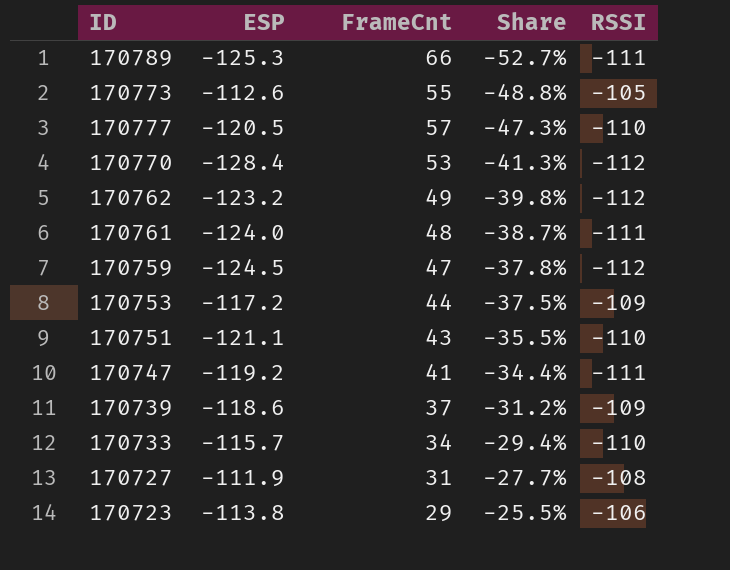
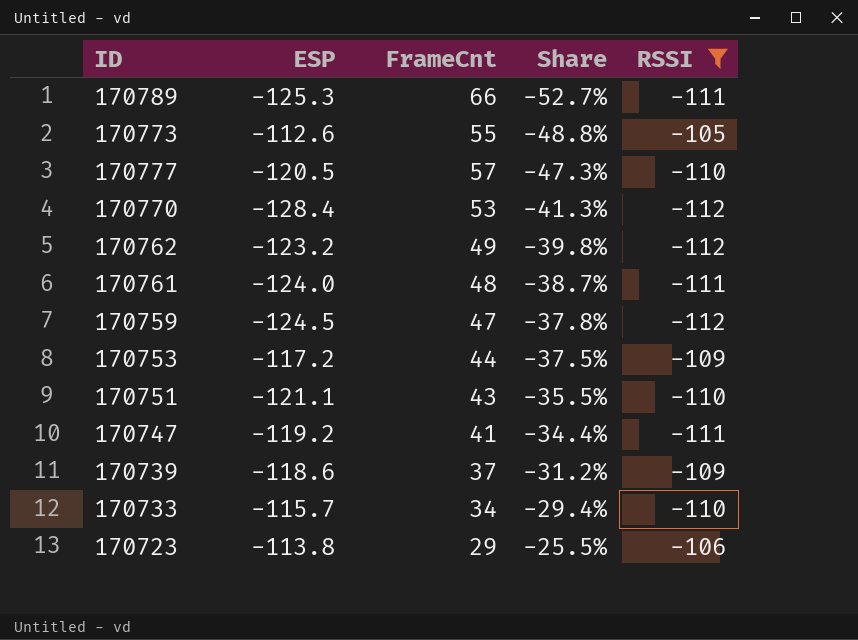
filter: none -> RSSI != -108

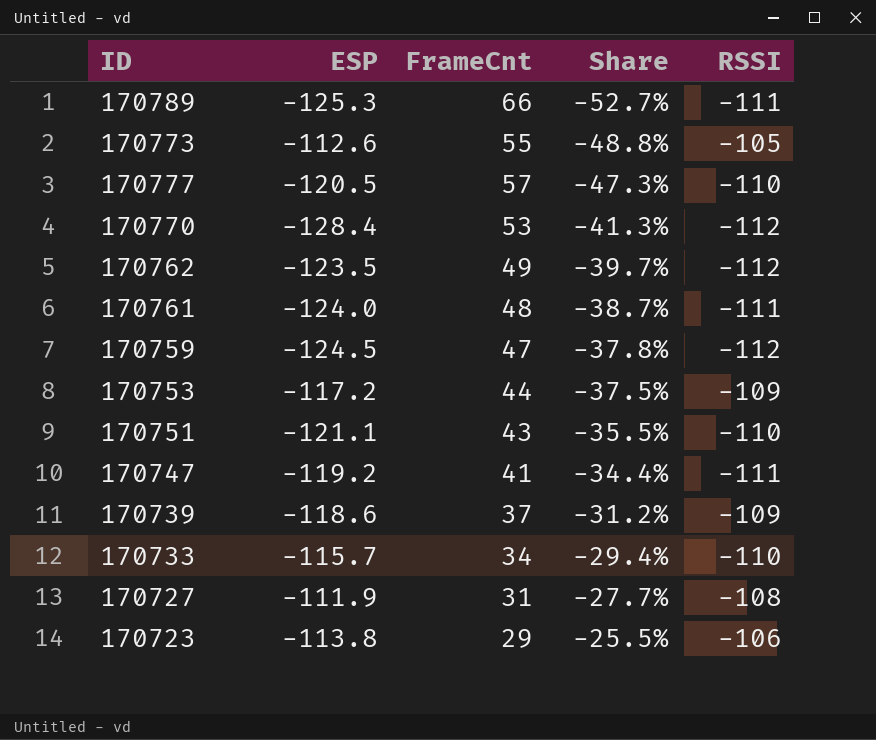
filter: RSSI != -108 -> none
170762 | ESP: -123.2 -> -123.5
170762 | Share: -39.8% -> -39.7%

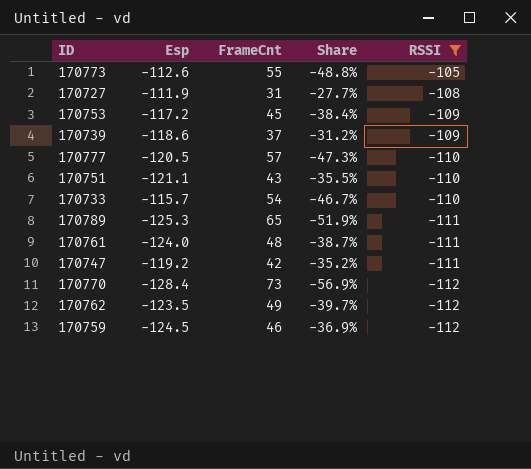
filter: none -> RSSI != -106
row order: Share ascending -> RSSI descending
column name: ESP -> Esp
170753 | FrameCnt: 44 -> 45
170753 | Share: -37.5% -> -38.4%
170733 | FrameCnt: 34 -> 54
170733 | Share: -29.4% -> -46.7%
170789 | FrameCnt: 66 -> 65
170789 | Share: -52.7% -> -51.9%
170747 | FrameCnt: 41 -> 42
170747 | Share: -34.4% -> -35.2%
170770 | FrameCnt: 53 -> 73
170770 | Share: -41.3% -> -56.9%
170759 | FrameCnt: 47 -> 46
170759 | Share: -37.8% -> -36.9%

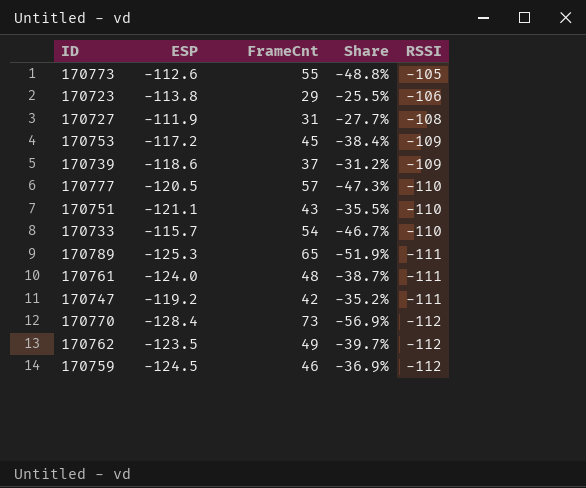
filter: RSSI != -106 -> none
column name: Esp -> ESP

